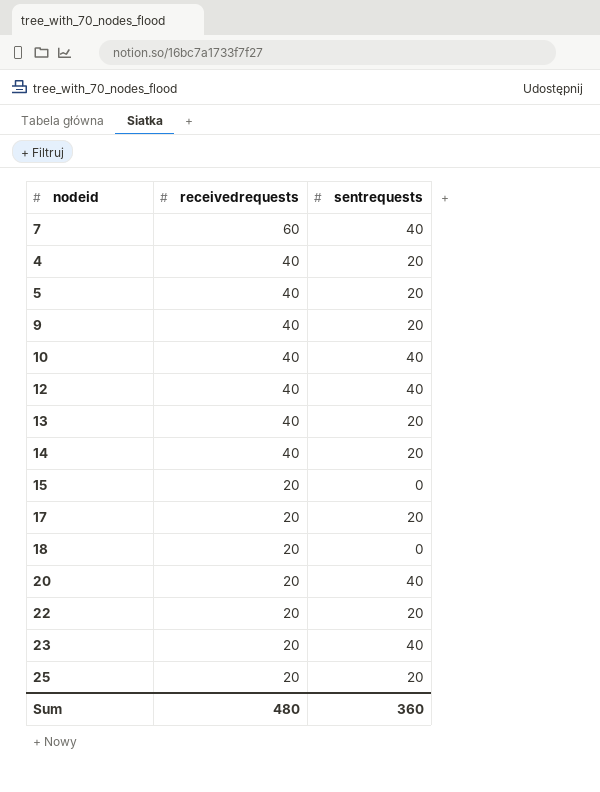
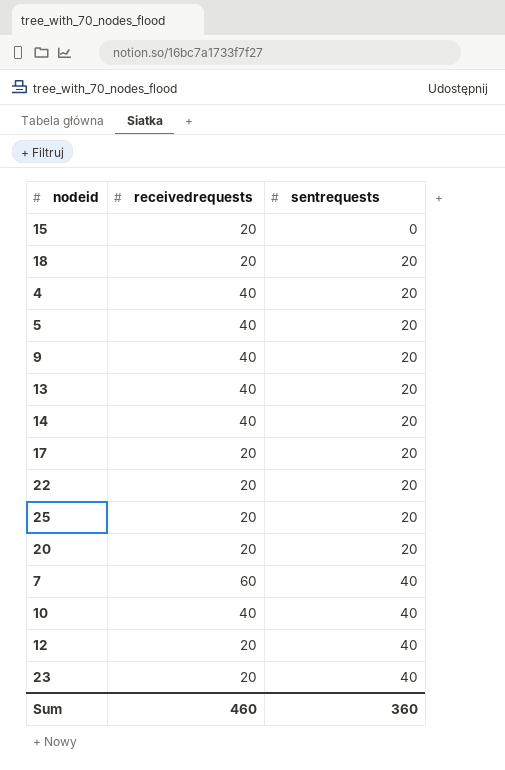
row order: receivedrequests descending -> sentrequests ascending
18 | sentrequests: 0 -> 20
20 | sentrequests: 40 -> 20
12 | receivedrequests: 40 -> 20
Sum | receivedrequests: 480 -> 460

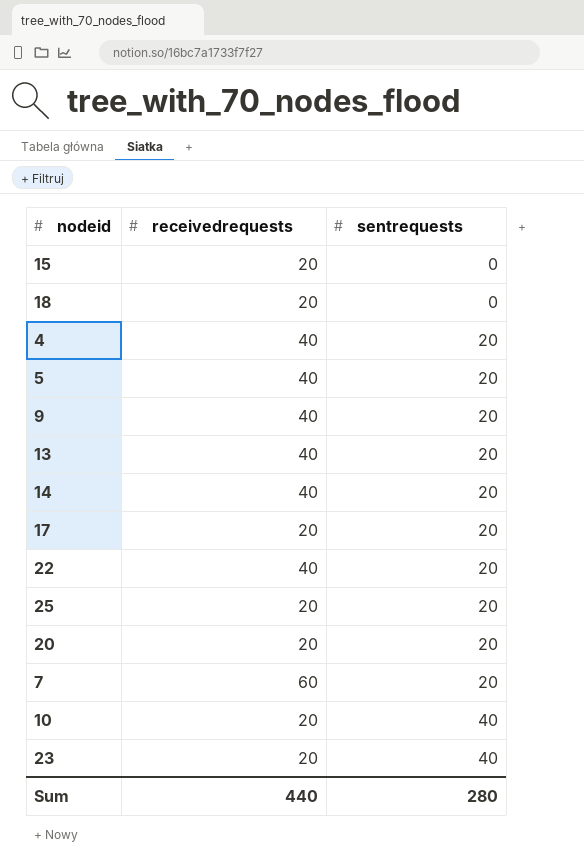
row 12: 20 | 40 -> none
18 | sentrequests: 20 -> 0
22 | receivedrequests: 20 -> 40
7 | sentrequests: 40 -> 20
10 | receivedrequests: 40 -> 20
Sum | receivedrequests: 460 -> 440
Sum | sentrequests: 360 -> 280

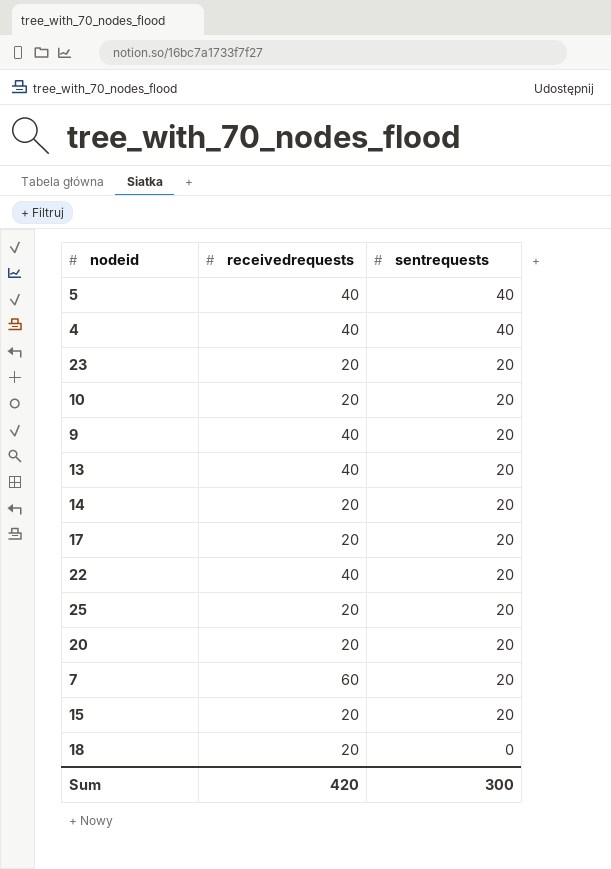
row order: sentrequests ascending -> sentrequests descending
5 | sentrequests: 20 -> 40
4 | sentrequests: 20 -> 40
23 | sentrequests: 40 -> 20
10 | sentrequests: 40 -> 20
14 | receivedrequests: 40 -> 20
15 | sentrequests: 0 -> 20
Sum | receivedrequests: 440 -> 420
Sum | sentrequests: 280 -> 300

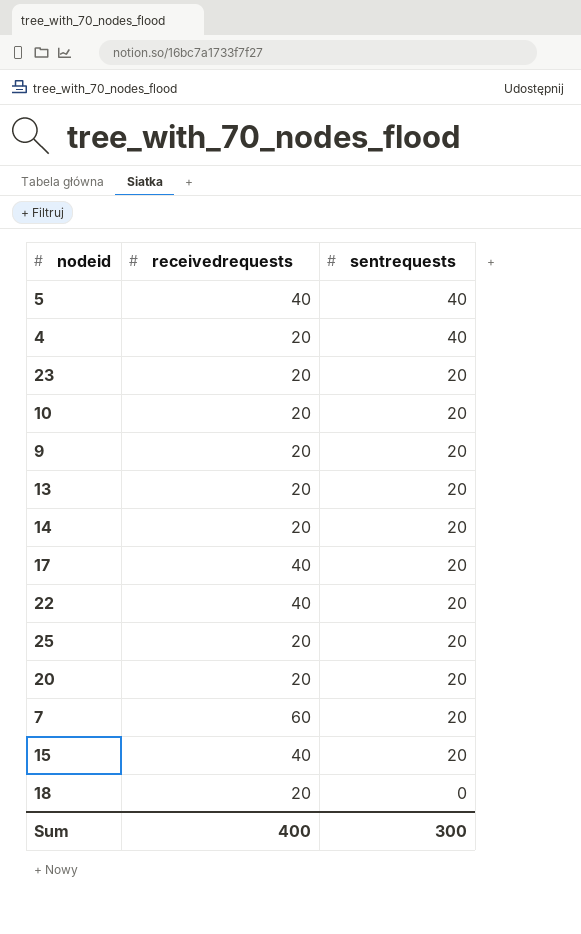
4 | receivedrequests: 40 -> 20
9 | receivedrequests: 40 -> 20
13 | receivedrequests: 40 -> 20
17 | receivedrequests: 20 -> 40
15 | receivedrequests: 20 -> 40
Sum | receivedrequests: 420 -> 400

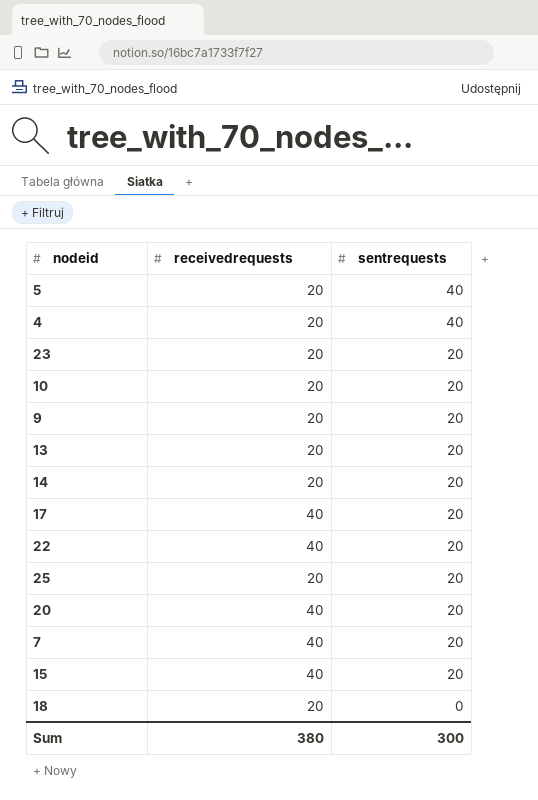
5 | receivedrequests: 40 -> 20
20 | receivedrequests: 20 -> 40
7 | receivedrequests: 60 -> 40
Sum | receivedrequests: 400 -> 380

